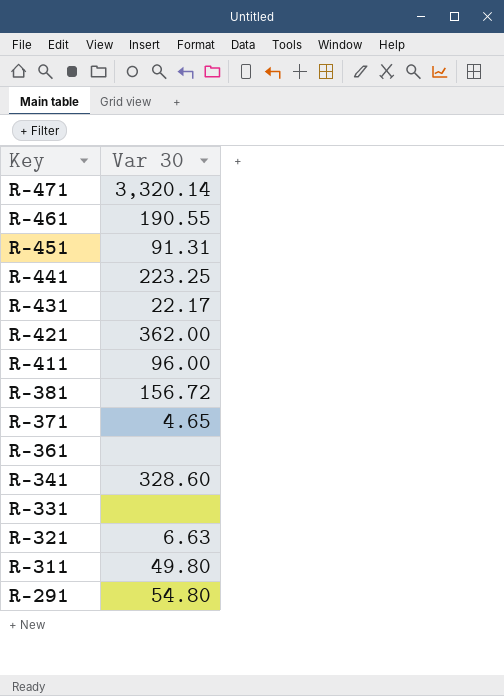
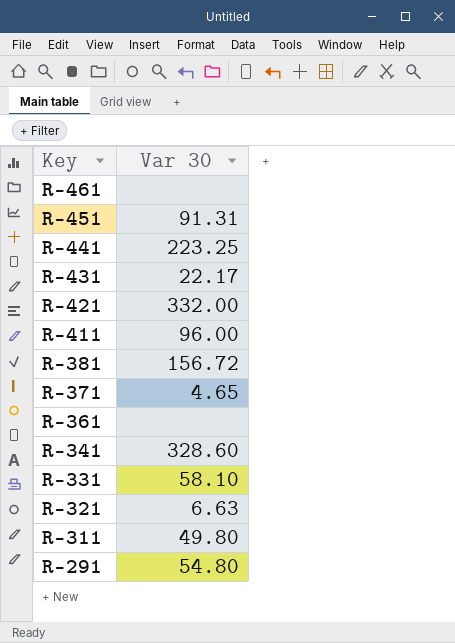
row R-471: 3,320.14 -> none
R-461 | Var 30: 190.55 -> none
R-421 | Var 30: 362.00 -> 332.00
R-331 | Var 30: none -> 58.10

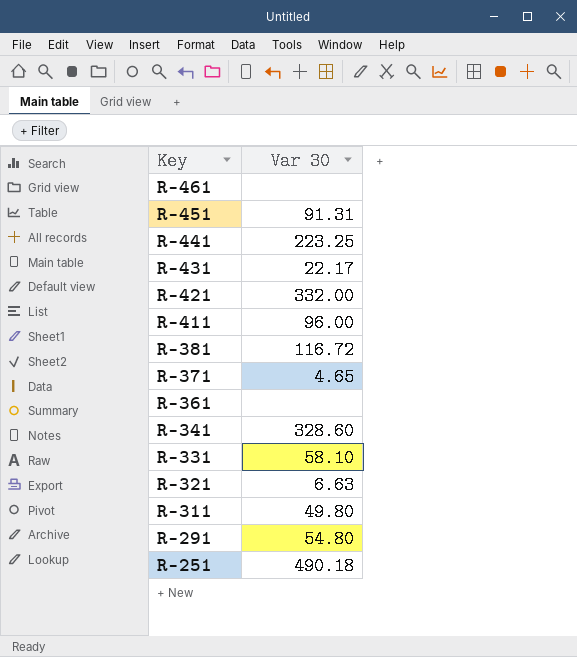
R-381 | Var 30: 156.72 -> 116.72
row R-251: none -> 490.18

